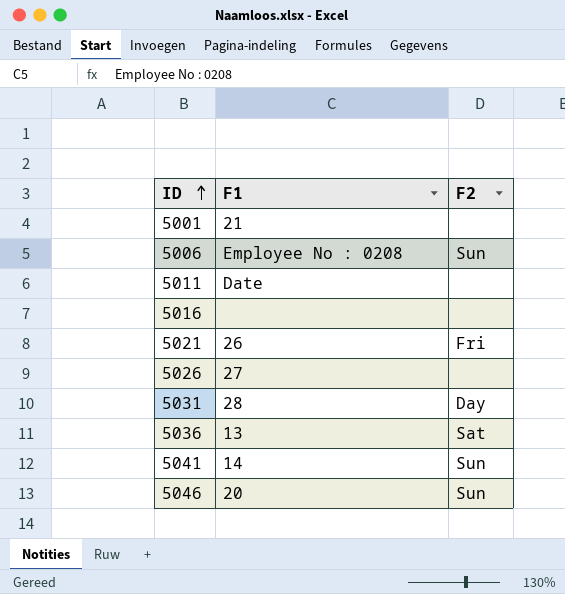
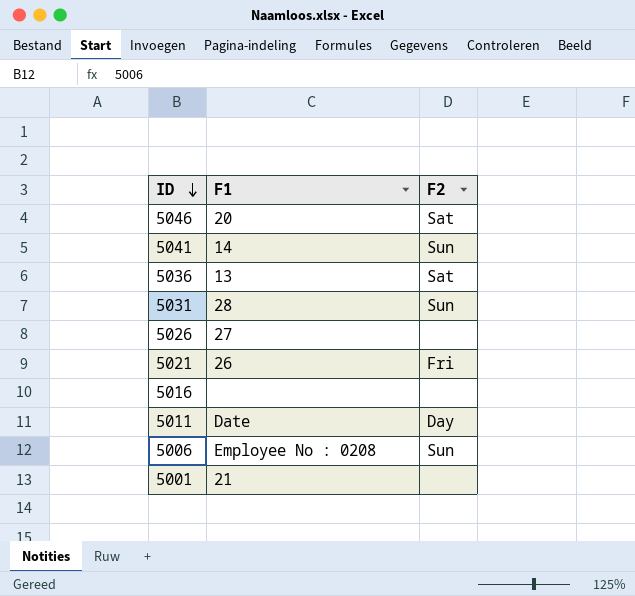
row order: ID ascending -> ID descending
5046 | F2: Sun -> Sat
5031 | F2: Day -> Sun
5011 | F2: none -> Day

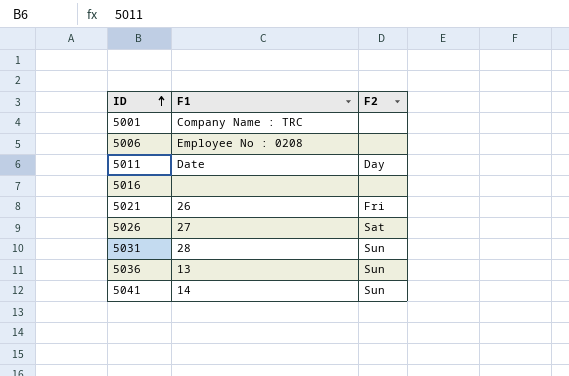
row order: ID descending -> ID ascending
row 5046: 20 | Sat -> none
5001 | F1: 21 -> Company Name : TRC
5006 | F2: Sun -> none
5026 | F2: none -> Sat
5036 | F2: Sat -> Sun

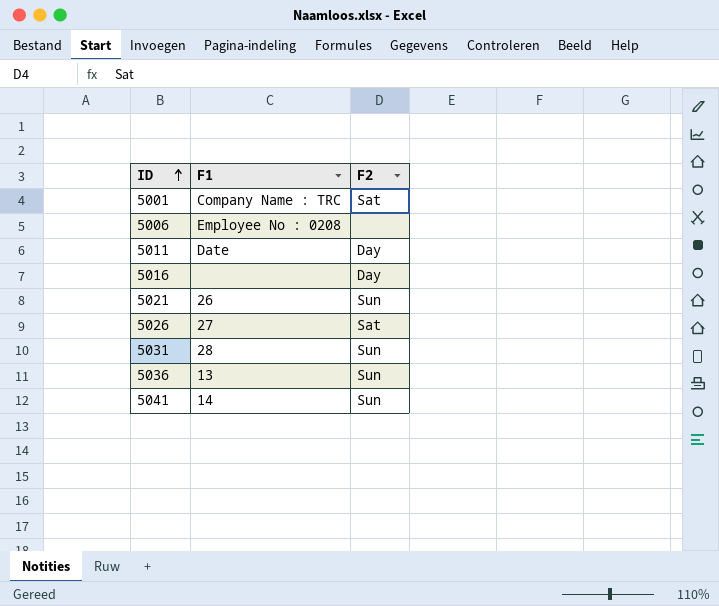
5001 | F2: none -> Sat
5016 | F2: none -> Day
5021 | F2: Fri -> Sun

